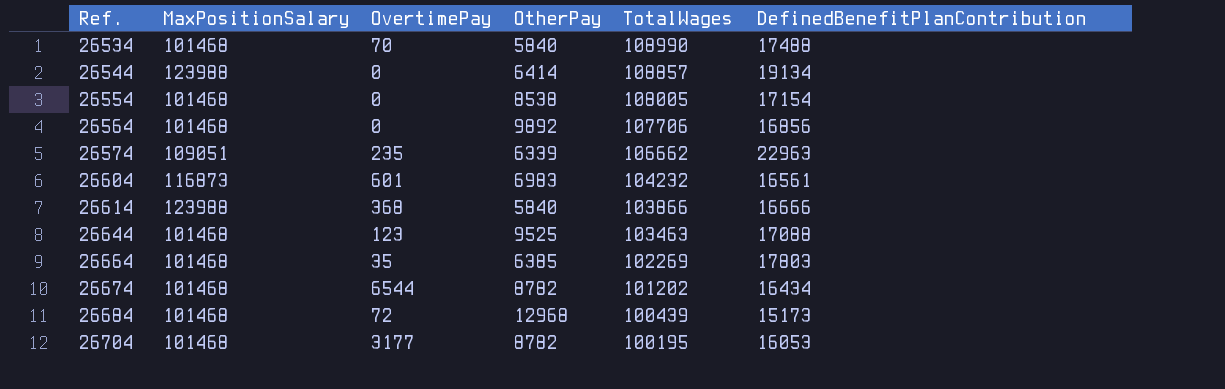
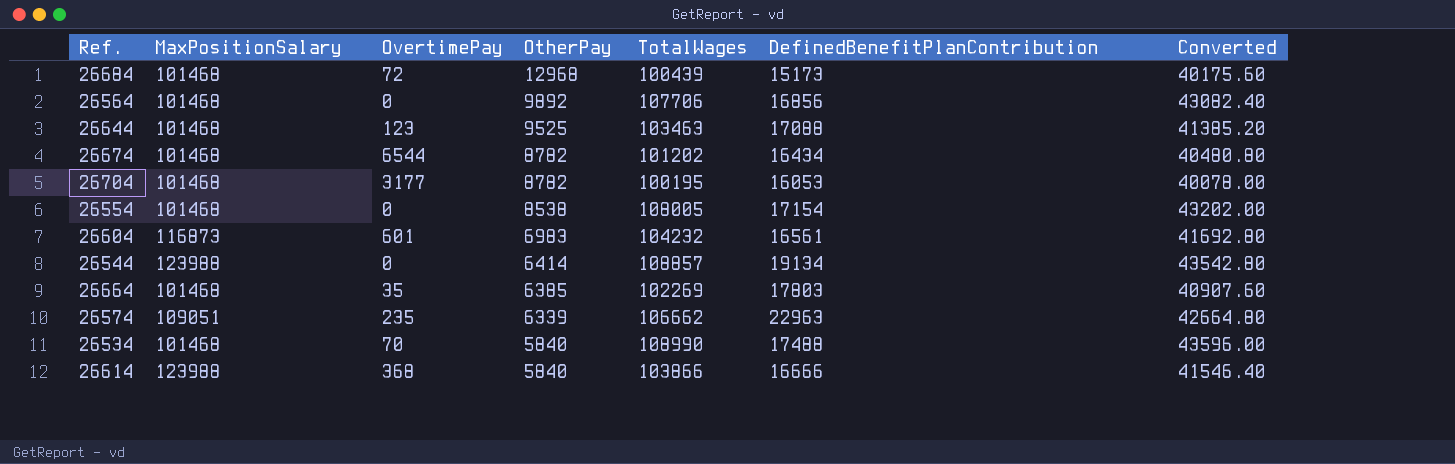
row order: Ref. ascending -> OtherPay descending
column Converted | formula: none -> [TotalWages] * 0.4

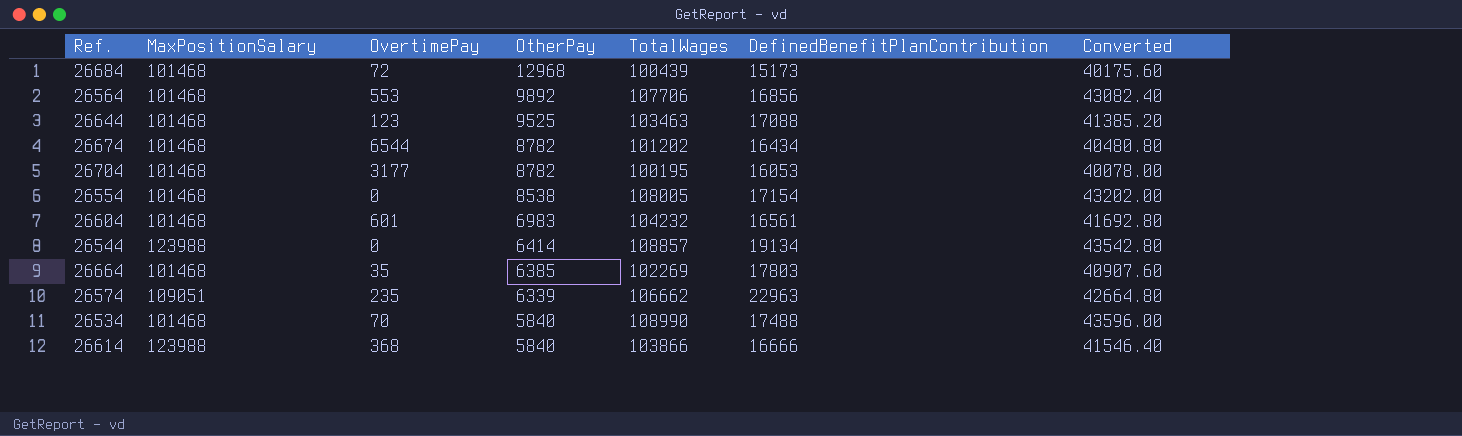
26564 | OvertimePay: 0 -> 553
26604 | MaxPositionSalary: 116873 -> 101468

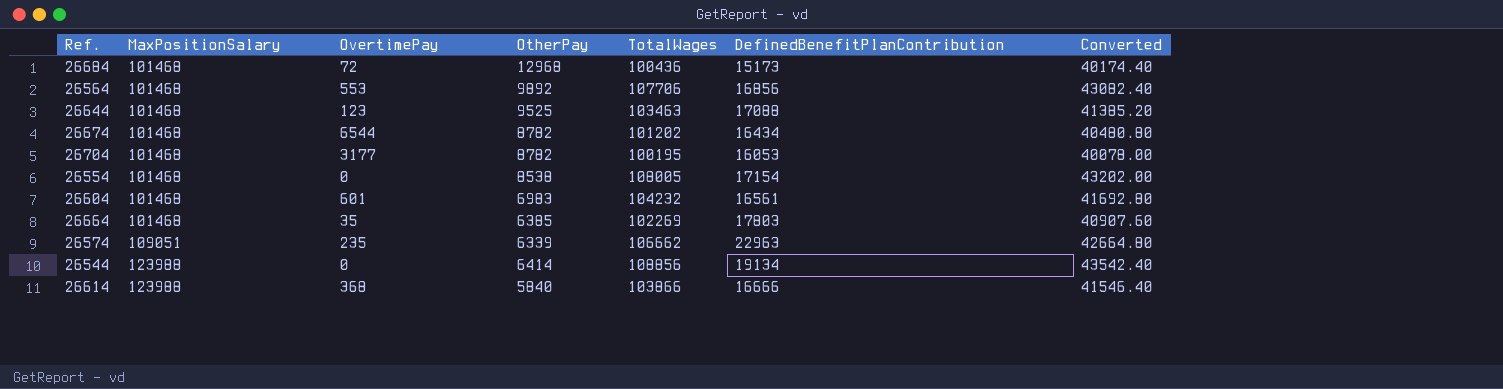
row order: OtherPay descending -> MaxPositionSalary ascending
row 26534: 101468 | 70 | 5840 | 108990 | 17488 | 43596.00 -> none
26684 | TotalWages: 100439 -> 100436
26684 | Converted: 40175.60 -> 40174.40
26544 | TotalWages: 108857 -> 108856
26544 | Converted: 43542.80 -> 43542.40

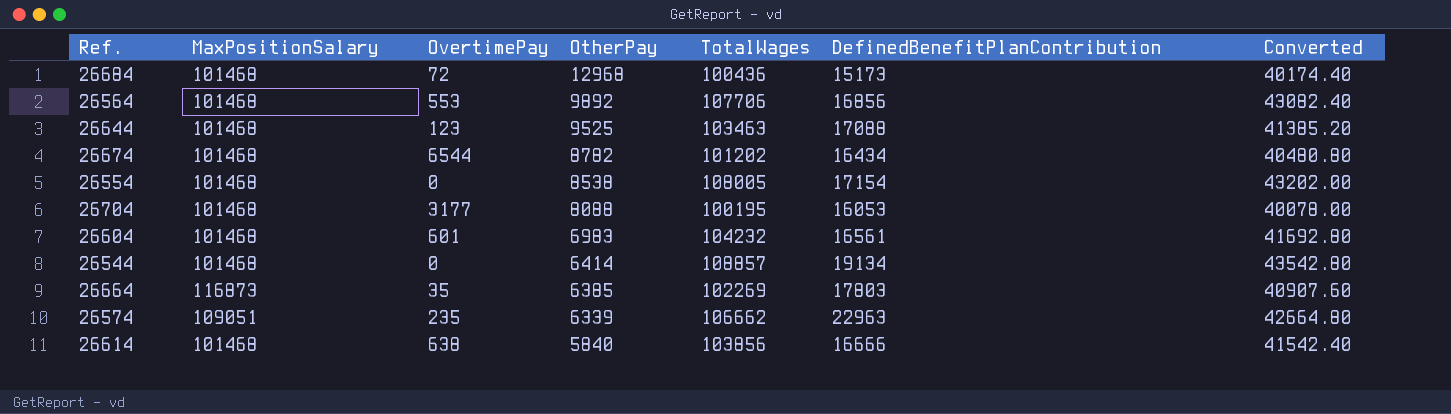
row order: MaxPositionSalary ascending -> OtherPay descending
26704 | OtherPay: 8782 -> 8088
26544 | MaxPositionSalary: 123988 -> 101468
26544 | TotalWages: 108856 -> 108857
26544 | Converted: 43542.40 -> 43542.80
26664 | MaxPositionSalary: 101468 -> 116873
26614 | MaxPositionSalary: 123988 -> 101468
26614 | OvertimePay: 368 -> 638
26614 | TotalWages: 103866 -> 103856
26614 | Converted: 41546.40 -> 41542.40

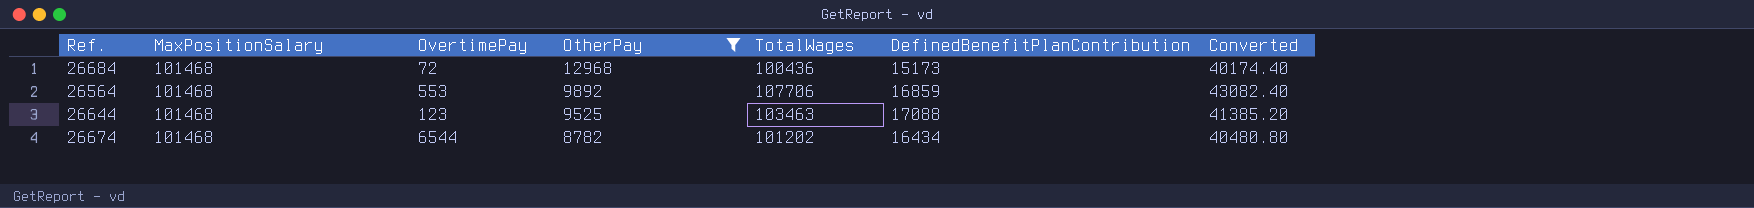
filter: none -> OtherPay >= 8782
26564 | DefinedBenefitPlanContribution: 16856 -> 16859

